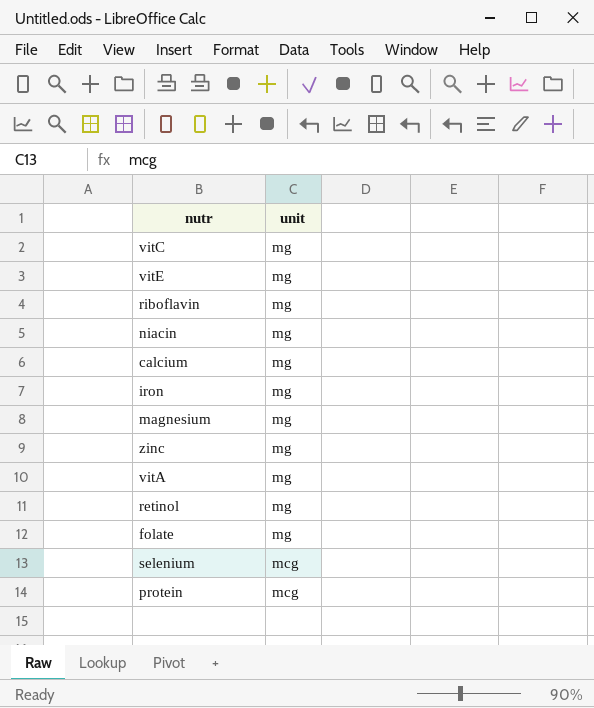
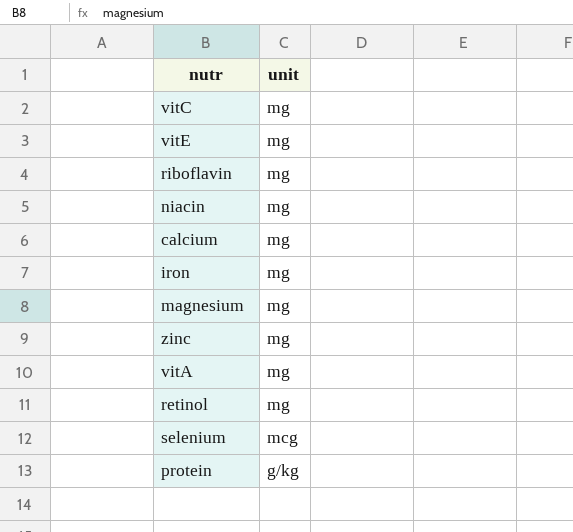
row folate: mg -> none
protein | unit: mcg -> g/kg

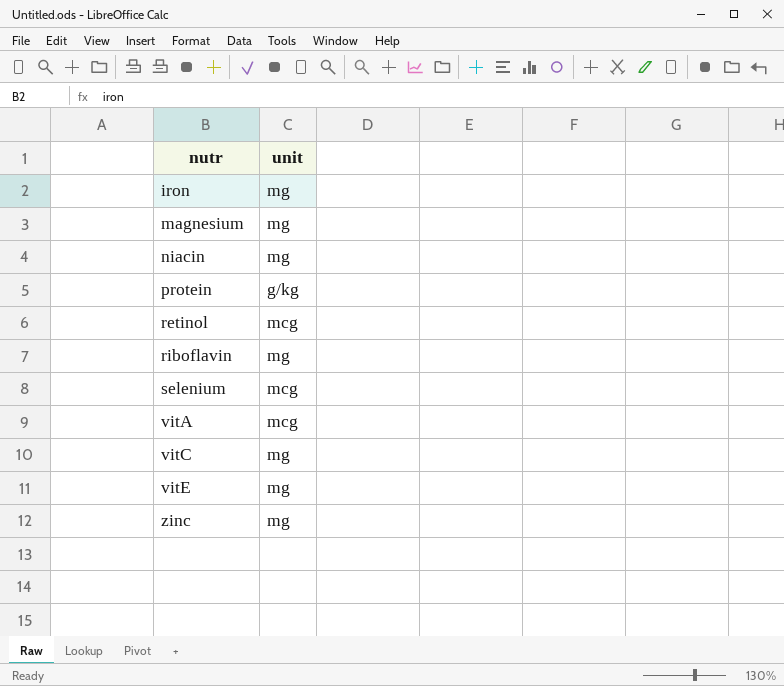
row order: unit descending -> nutr ascending
row calcium: mg -> none
retinol | unit: mg -> mcg
vitA | unit: mg -> mcg

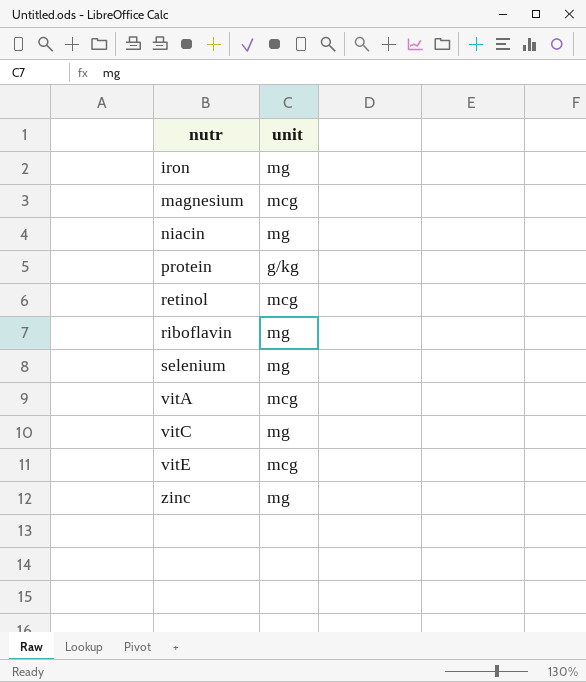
magnesium | unit: mg -> mcg
selenium | unit: mcg -> mg
vitE | unit: mg -> mcg

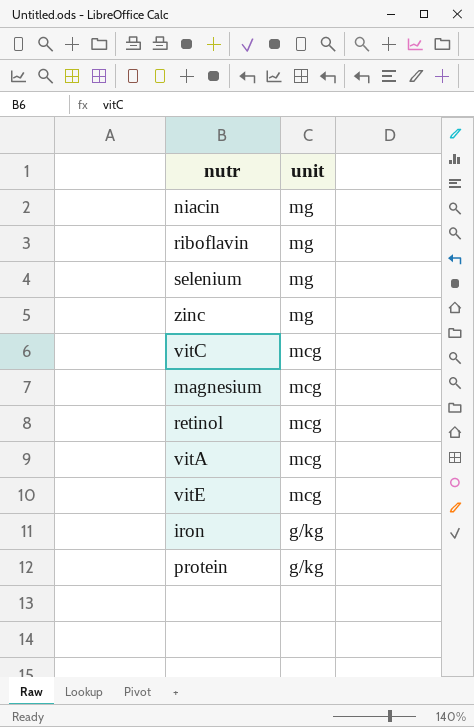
row order: nutr ascending -> unit descending
vitC | unit: mg -> mcg
iron | unit: mg -> g/kg

